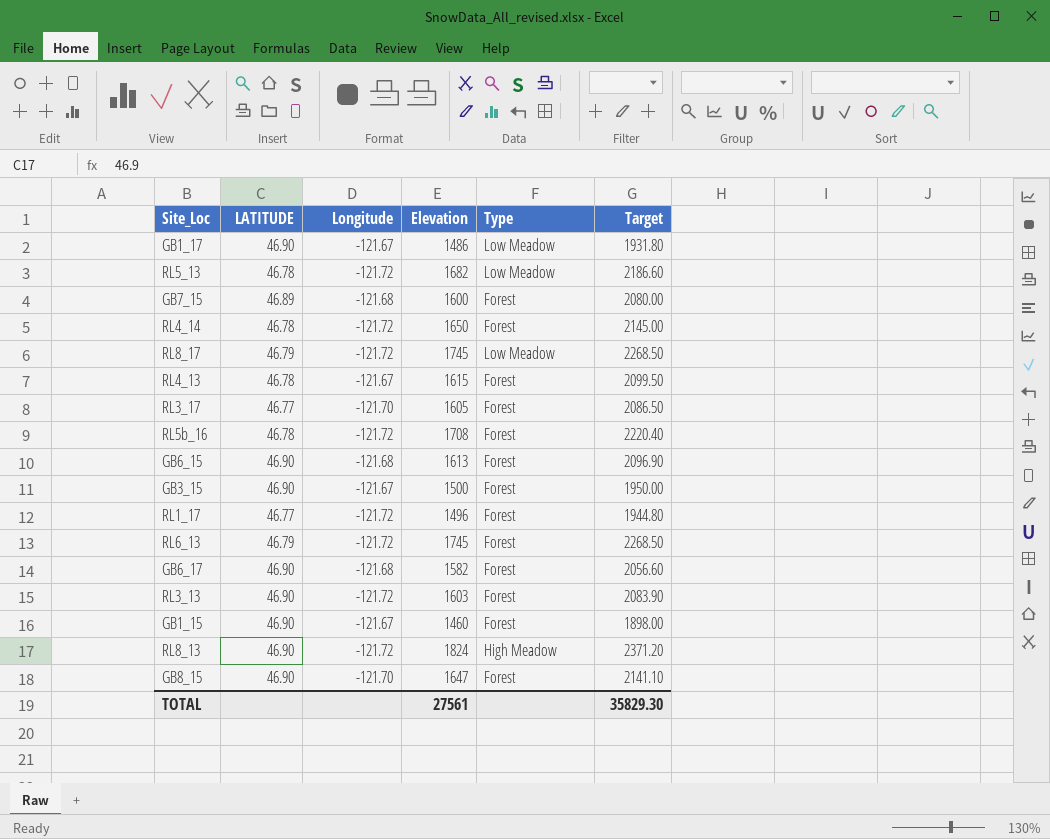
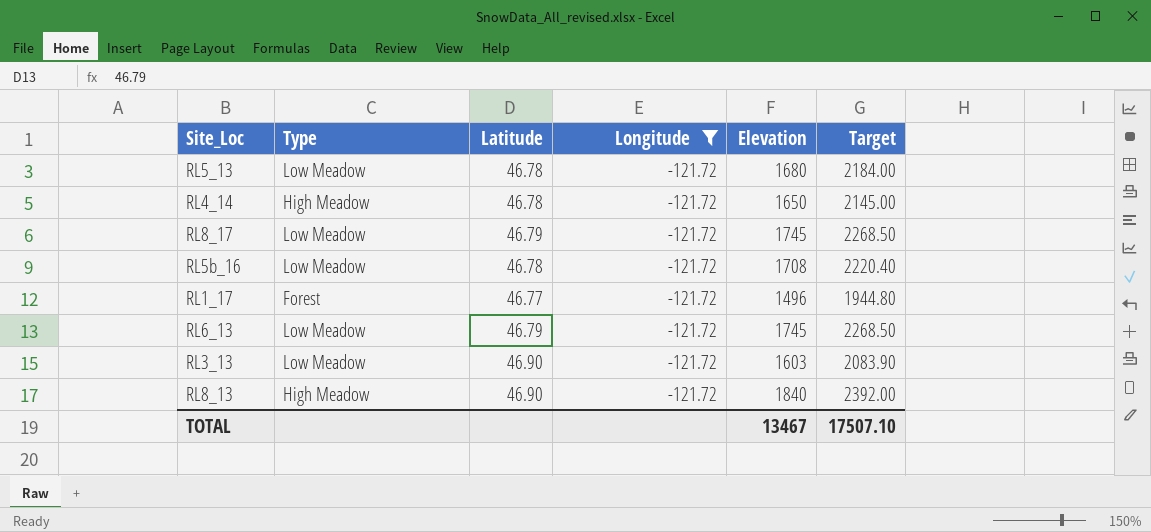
filter: none -> Longitude = -121.72
column Type | position: 5 -> 2
column name: LATITUDE -> Latitude
RL5_13 | Elevation: 1682 -> 1680
RL5_13 | Target: 2186.60 -> 2184.00
RL4_14 | Type: Forest -> High Meadow
RL5b_16 | Type: Forest -> Low Meadow
RL6_13 | Type: Forest -> Low Meadow
RL3_13 | Type: Forest -> Low Meadow
RL8_13 | Elevation: 1824 -> 1840
RL8_13 | Target: 2371.20 -> 2392.00
TOTAL | Elevation: 27561 -> 13467
TOTAL | Target: 35829.30 -> 17507.10

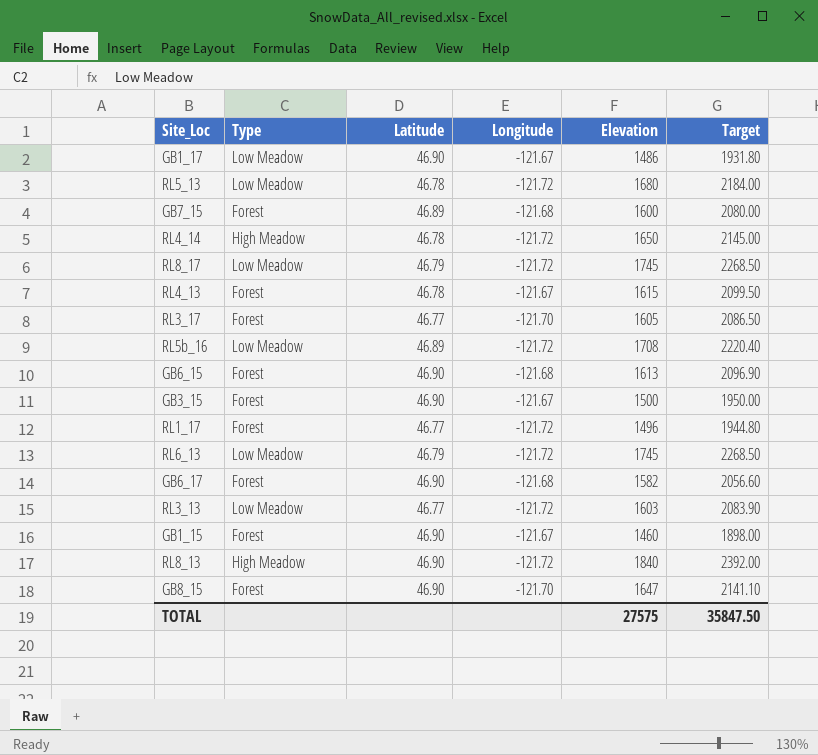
filter: Longitude = -121.72 -> none
RL5b_16 | Latitude: 46.78 -> 46.89
RL3_13 | Latitude: 46.90 -> 46.77
TOTAL | Elevation: 13467 -> 27575
TOTAL | Target: 17507.10 -> 35847.50

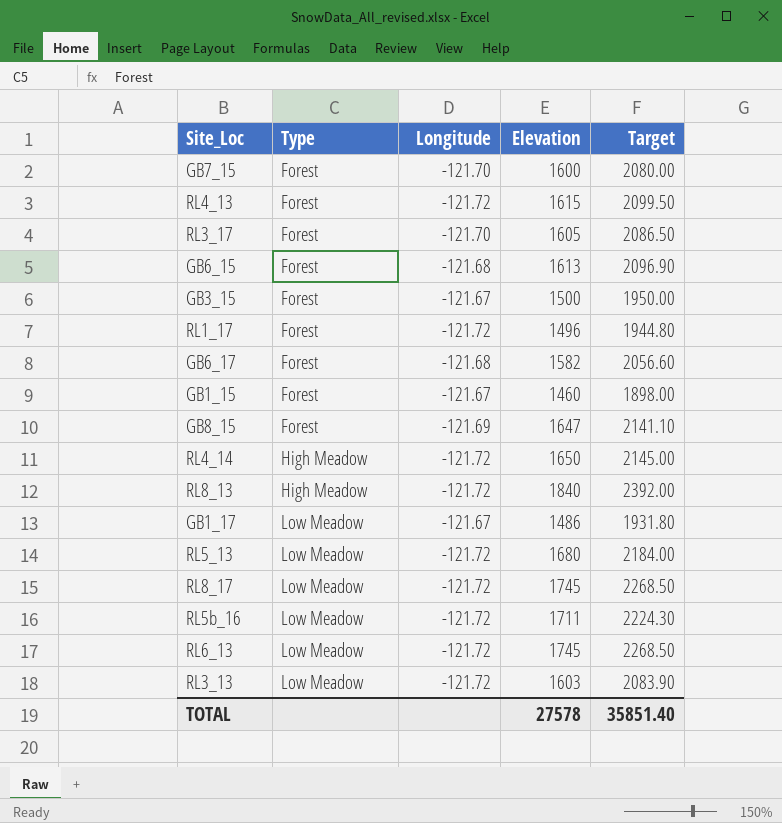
row order: none -> Type ascending
column Latitude | position: 3 -> none
GB7_15 | Longitude: -121.68 -> -121.70
RL4_13 | Longitude: -121.67 -> -121.72
GB8_15 | Longitude: -121.70 -> -121.69
RL5b_16 | Elevation: 1708 -> 1711
RL5b_16 | Target: 2220.40 -> 2224.30
TOTAL | Elevation: 27575 -> 27578
TOTAL | Target: 35847.50 -> 35851.40

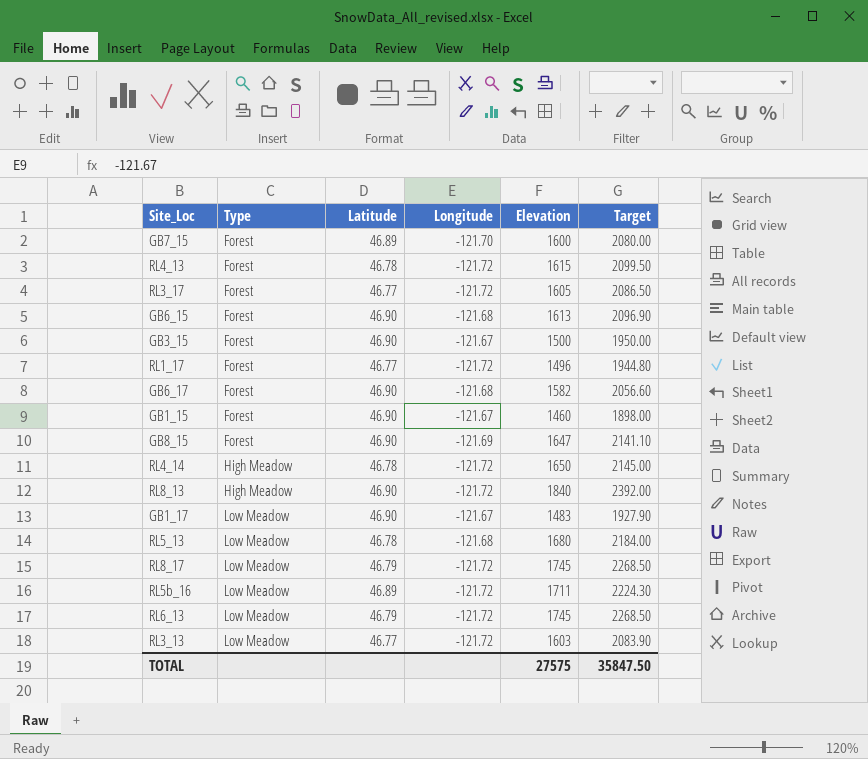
column Latitude | position: none -> 3
RL3_17 | Longitude: -121.70 -> -121.72
GB1_17 | Elevation: 1486 -> 1483
GB1_17 | Target: 1931.80 -> 1927.90
RL5_13 | Longitude: -121.72 -> -121.68
TOTAL | Elevation: 27578 -> 27575
TOTAL | Target: 35851.40 -> 35847.50

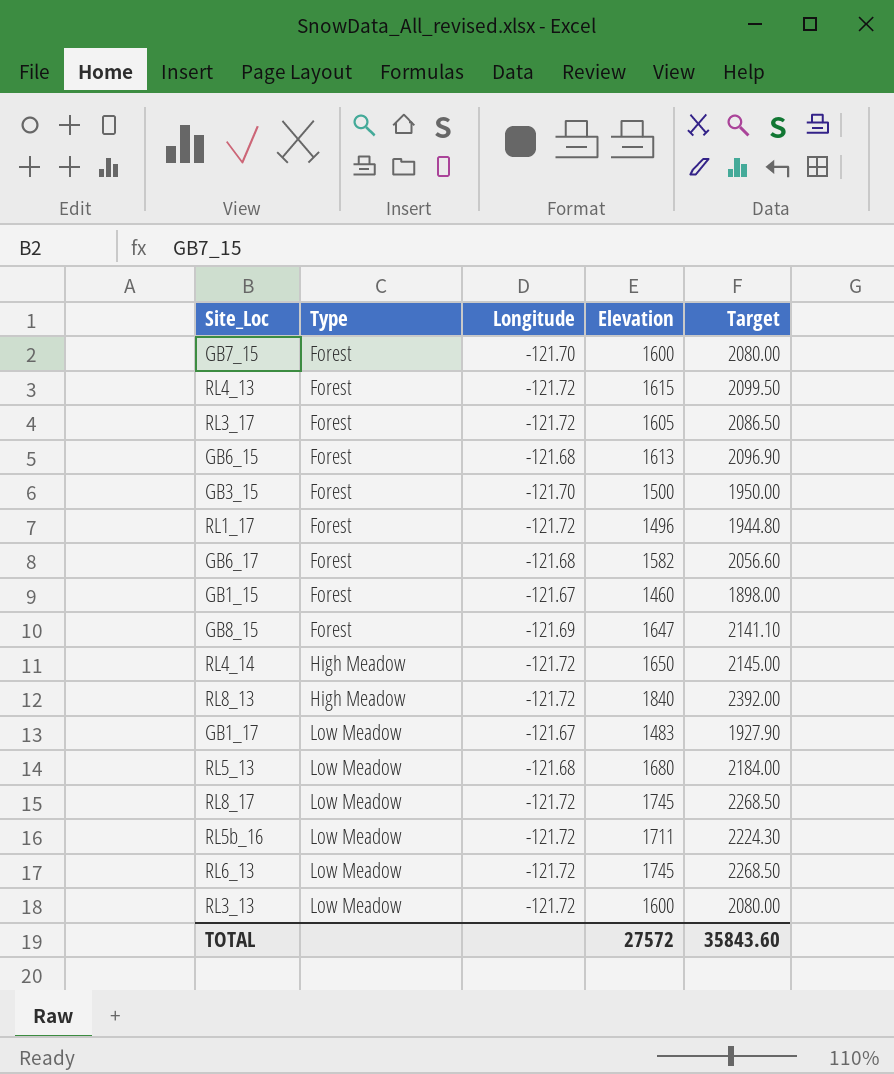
column Latitude | position: 3 -> none
GB3_15 | Longitude: -121.67 -> -121.70
RL3_13 | Elevation: 1603 -> 1600
RL3_13 | Target: 2083.90 -> 2080.00
TOTAL | Elevation: 27575 -> 27572
TOTAL | Target: 35847.50 -> 35843.60

